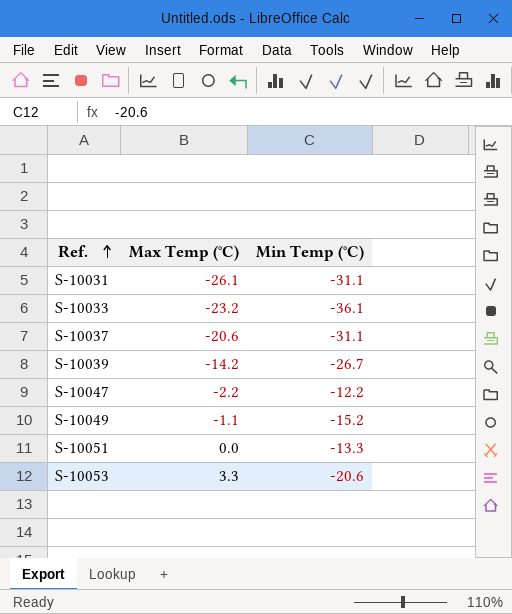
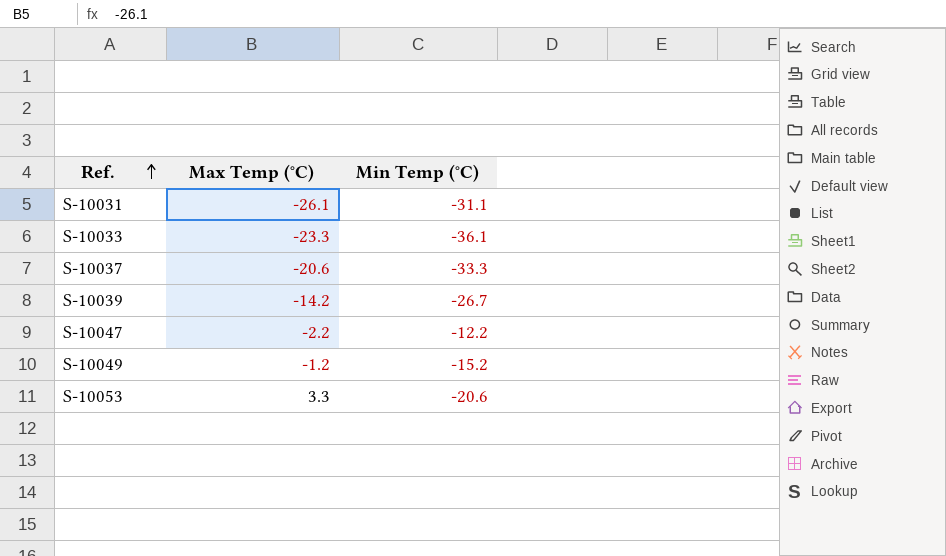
row S-10051: 0.0 | -13.3 -> none
S-10033 | Max Temp (°C): -23.2 -> -23.3
S-10037 | Min Temp (°C): -31.1 -> -33.3
S-10049 | Max Temp (°C): -1.1 -> -1.2

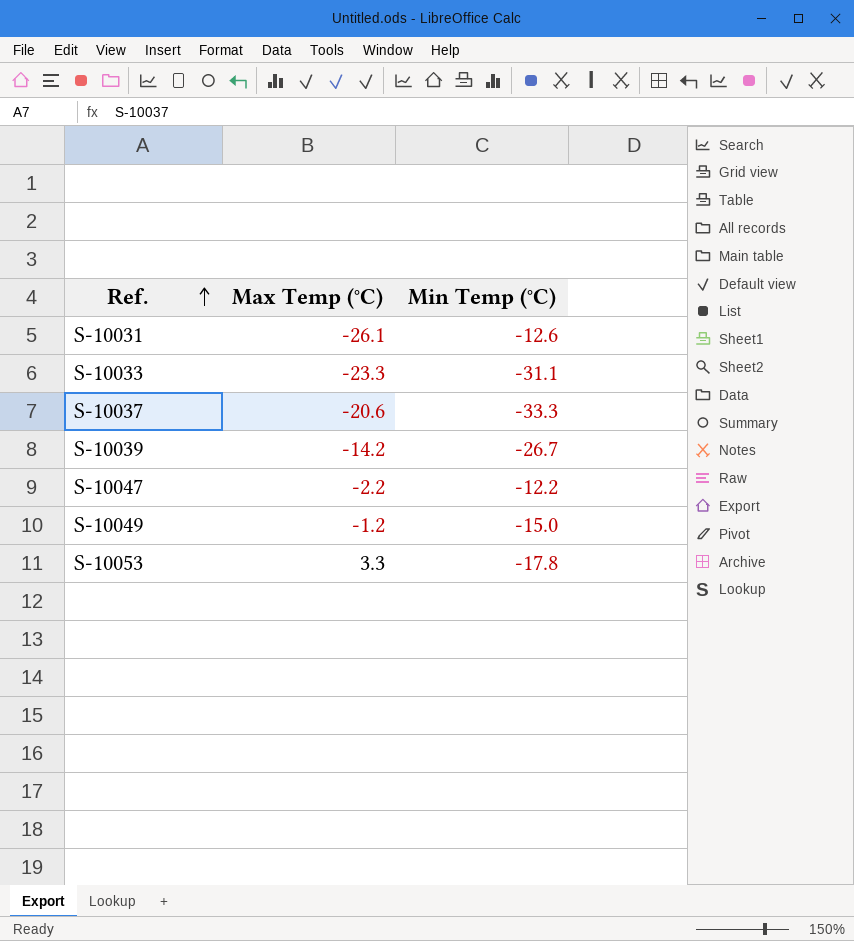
S-10031 | Min Temp (°C): -31.1 -> -12.6
S-10033 | Min Temp (°C): -36.1 -> -31.1
S-10049 | Min Temp (°C): -15.2 -> -15.0
S-10053 | Min Temp (°C): -20.6 -> -17.8

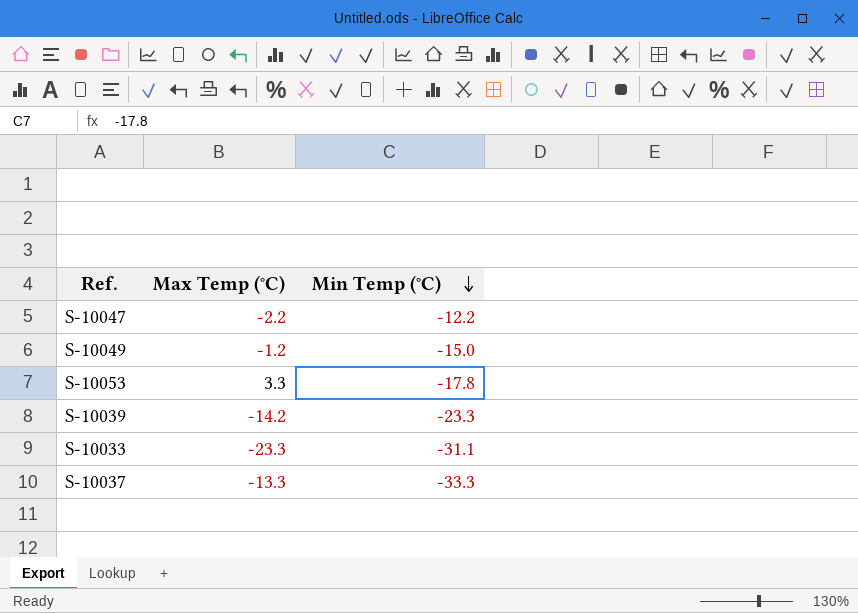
row order: Ref. ascending -> Min Temp (°C) descending
row S-10031: -26.1 | -12.6 -> none
S-10039 | Min Temp (°C): -26.7 -> -23.3
S-10037 | Max Temp (°C): -20.6 -> -13.3

